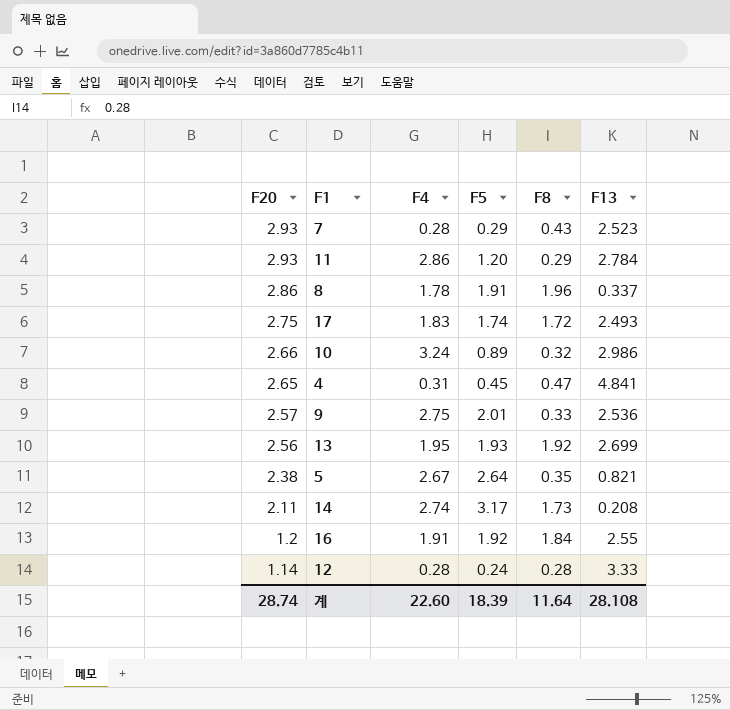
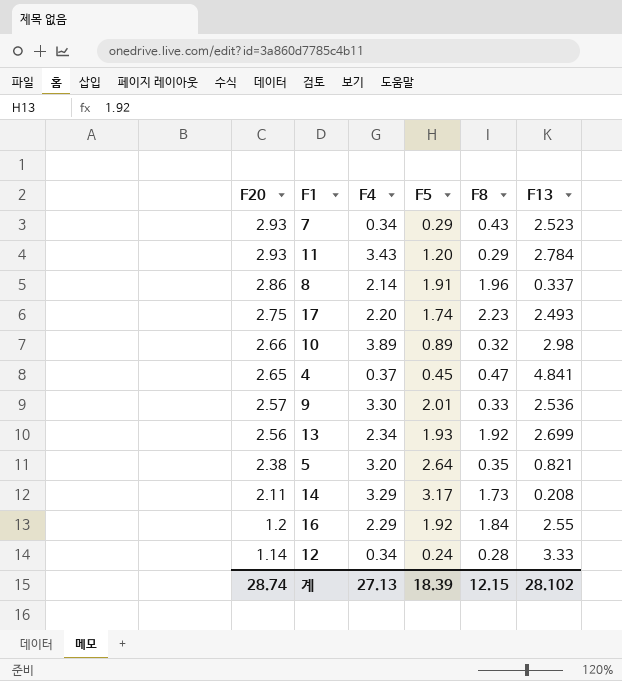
7 | F4: 0.28 -> 0.34
11 | F4: 2.86 -> 3.43
8 | F4: 1.78 -> 2.14
17 | F4: 1.83 -> 2.20
17 | F8: 1.72 -> 2.23
10 | F4: 3.24 -> 3.89
10 | F13: 2.986 -> 2.98
4 | F4: 0.31 -> 0.37
9 | F4: 2.75 -> 3.30
13 | F4: 1.95 -> 2.34
5 | F4: 2.67 -> 3.20
14 | F4: 2.74 -> 3.29
16 | F4: 1.91 -> 2.29
12 | F4: 0.28 -> 0.34
계 | F4: 22.60 -> 27.13
계 | F8: 11.64 -> 12.15
계 | F13: 28.108 -> 28.102

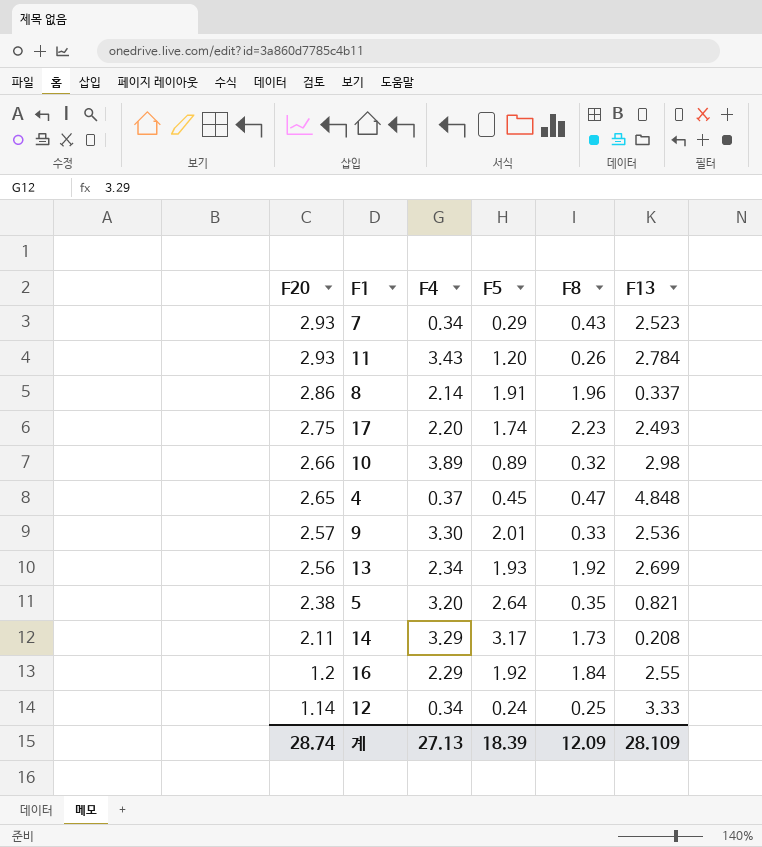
11 | F8: 0.29 -> 0.26
4 | F13: 4.841 -> 4.848
12 | F8: 0.28 -> 0.25
계 | F8: 12.15 -> 12.09
계 | F13: 28.102 -> 28.109

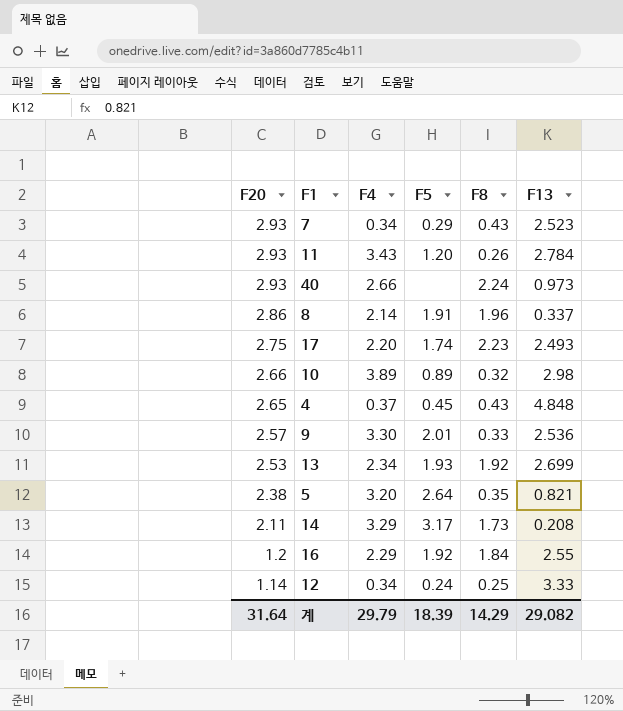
row 40: none -> 2.93 | 2.66 | none | 2.24 | 0.973
4 | F8: 0.47 -> 0.43
13 | F20: 2.56 -> 2.53
계 | F20: 28.74 -> 31.64
계 | F4: 27.13 -> 29.79
계 | F8: 12.09 -> 14.29
계 | F13: 28.109 -> 29.082

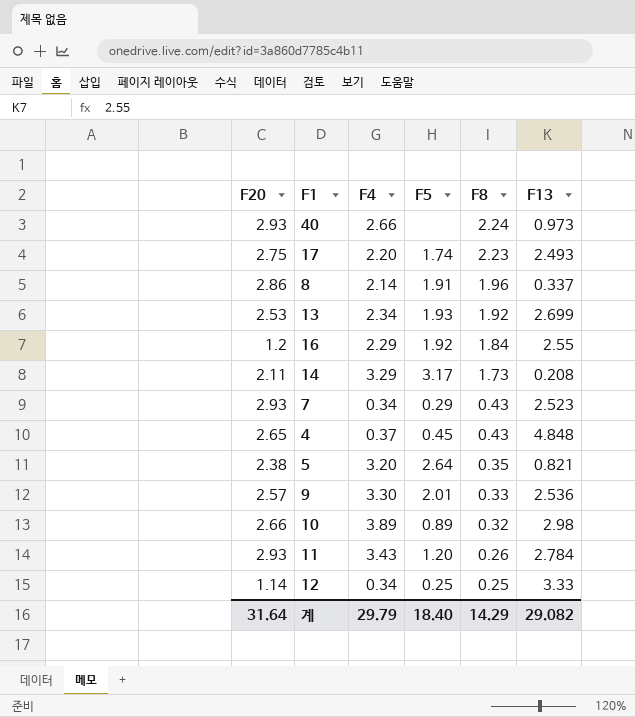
row order: F20 descending -> F8 descending
12 | F5: 0.24 -> 0.25
계 | F5: 18.39 -> 18.40

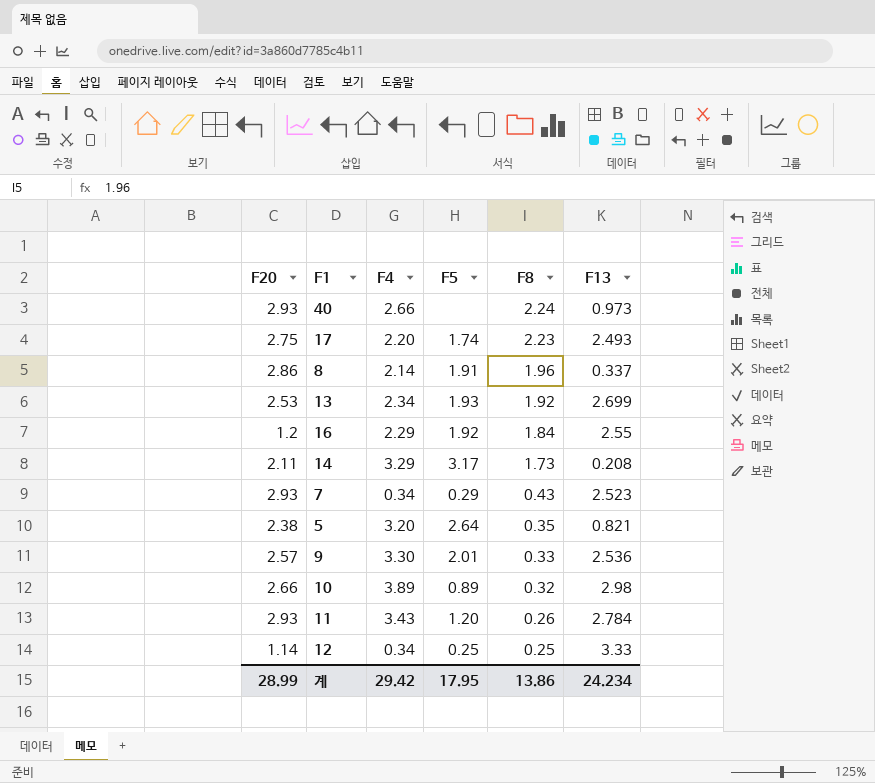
row 4: 2.65 | 0.37 | 0.45 | 0.43 | 4.848 -> none
계 | F20: 31.64 -> 28.99
계 | F4: 29.79 -> 29.42
계 | F5: 18.40 -> 17.95
계 | F8: 14.29 -> 13.86
계 | F13: 29.082 -> 24.234

